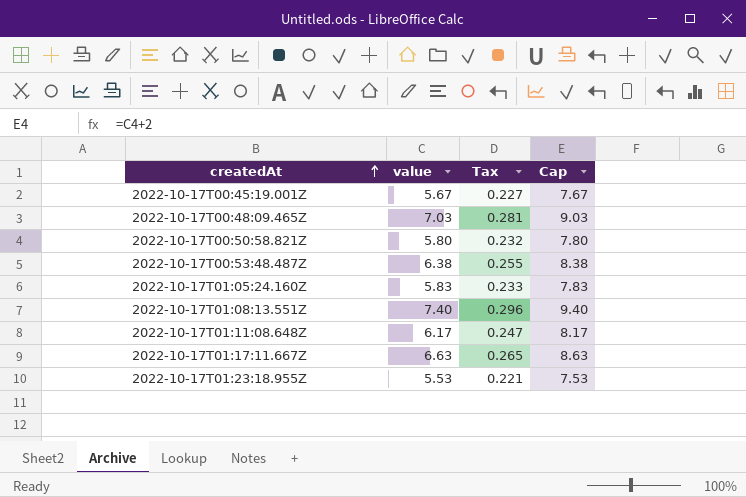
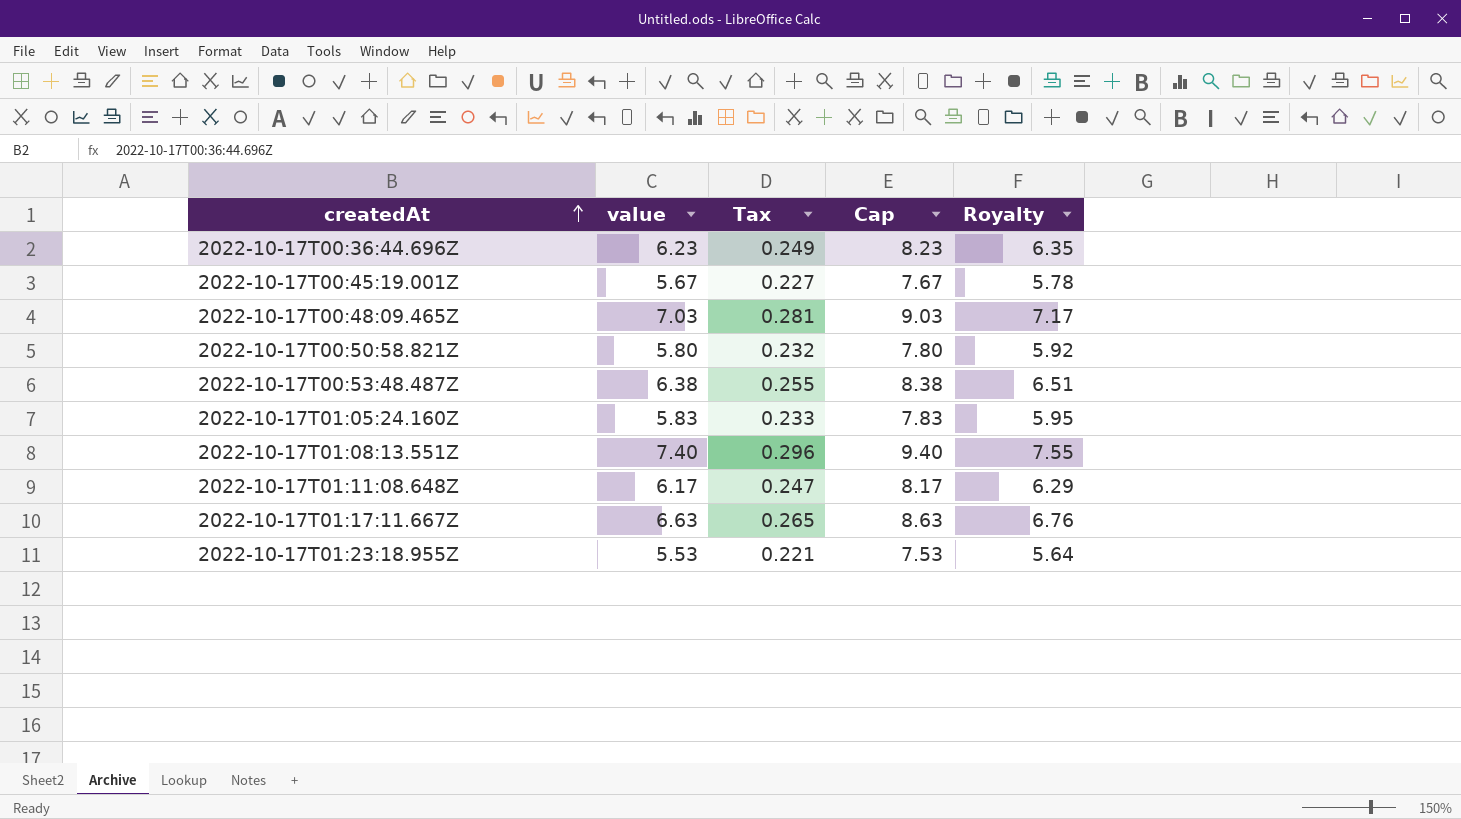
column Royalty | formula: none -> [value] * 1.02
row 2022-10-17T00:36:44.696Z: none -> 6.23 | 0.249 | 8.23 | 6.35

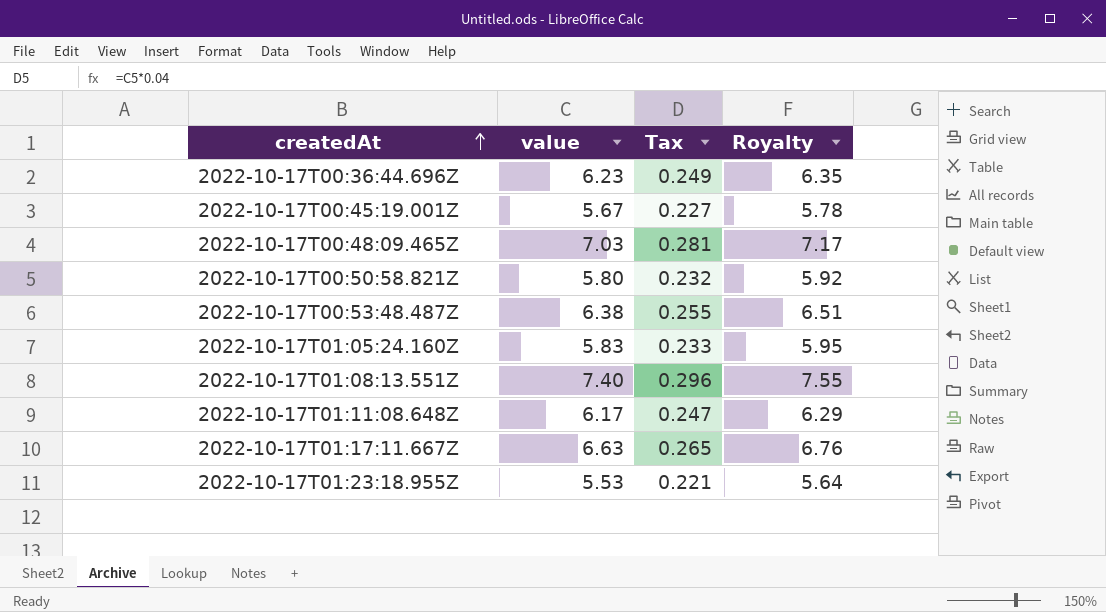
column Cap | formula: [value] + 2 -> none

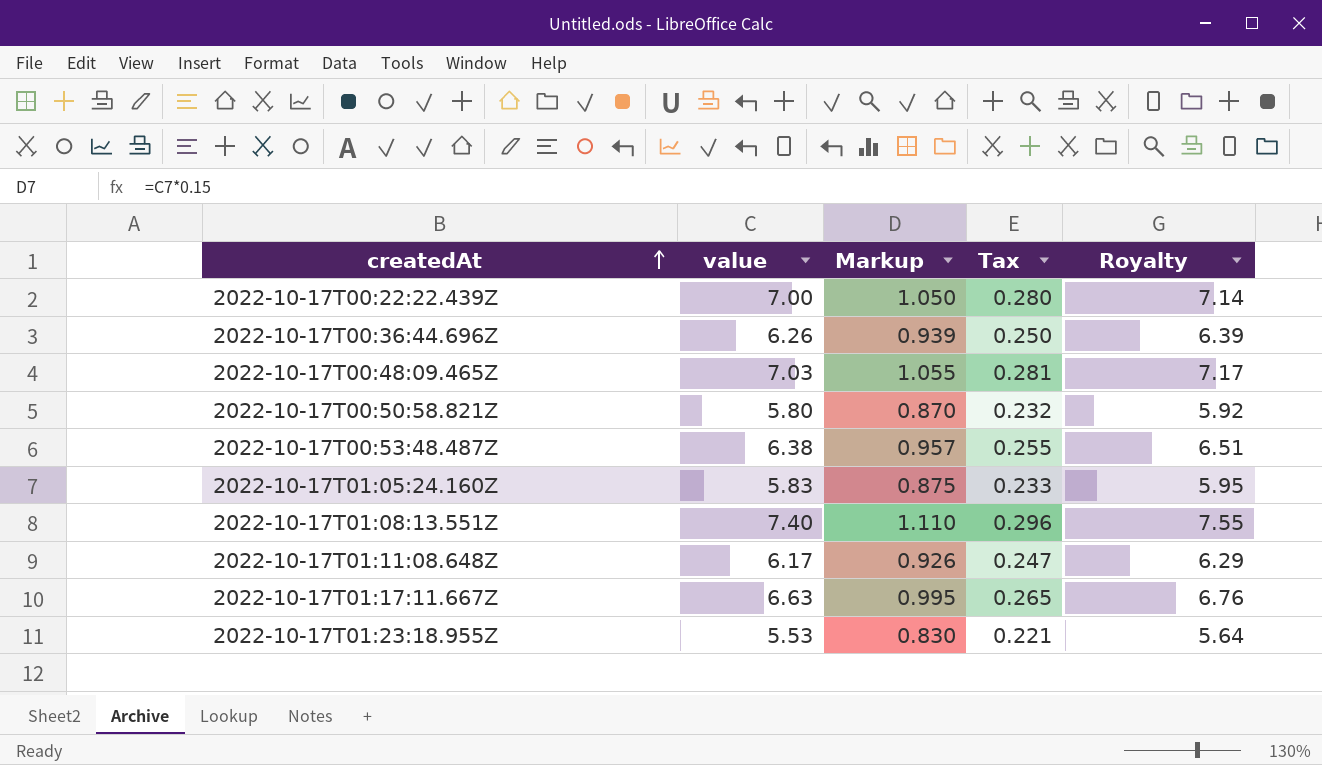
column Markup | formula: none -> [value] * 0.15
row 2022-10-17T00:45:19.001Z: 5.67 | 0.227 | 5.78 -> none
row 2022-10-17T00:22:22.439Z: none -> 7.00 | 1.050 | 0.280 | 7.14
2022-10-17T00:36:44.696Z | value: 6.23 -> 6.26
2022-10-17T00:36:44.696Z | Tax: 0.249 -> 0.250
2022-10-17T00:36:44.696Z | Royalty: 6.35 -> 6.39

